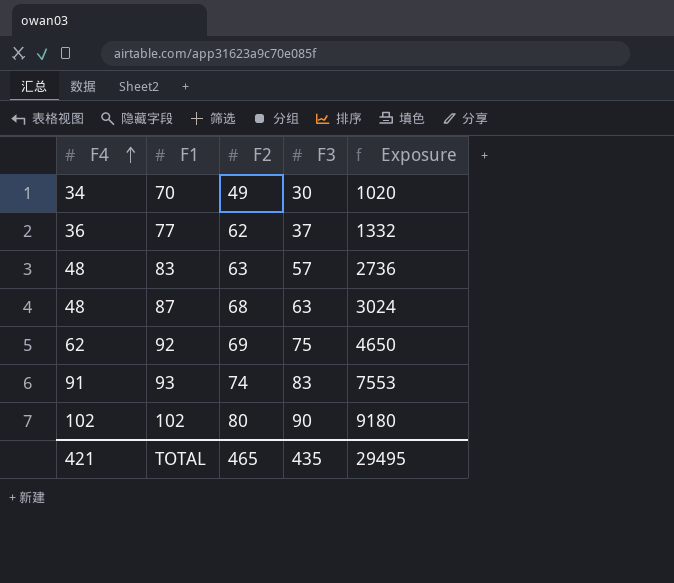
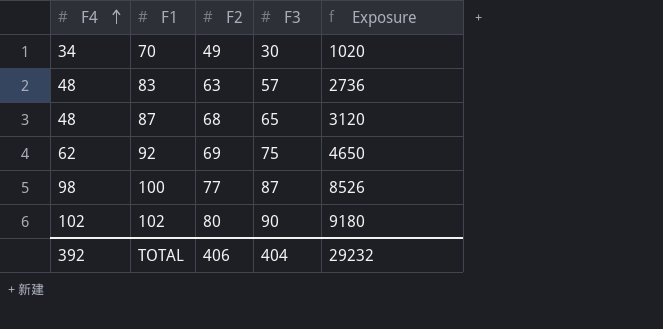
row 77: 36 | 62 | 37 | 1332 -> none
row 93: 91 | 74 | 83 | 7553 -> none
87 | F3: 63 -> 65
87 | Exposure: 3024 -> 3120
row 100: none -> 98 | 77 | 87 | 8526
TOTAL | F4: 421 -> 392
TOTAL | F2: 465 -> 406
TOTAL | F3: 435 -> 404
TOTAL | Exposure: 29495 -> 29232

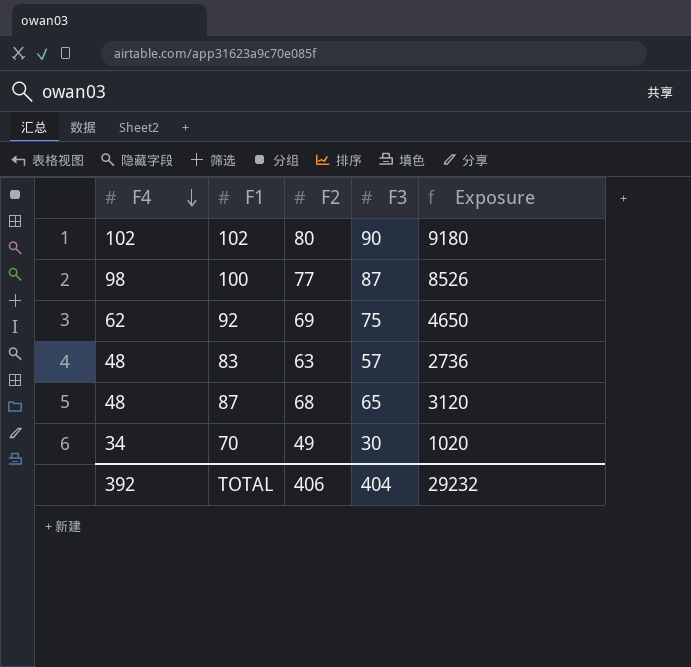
row order: F4 ascending -> F4 descending

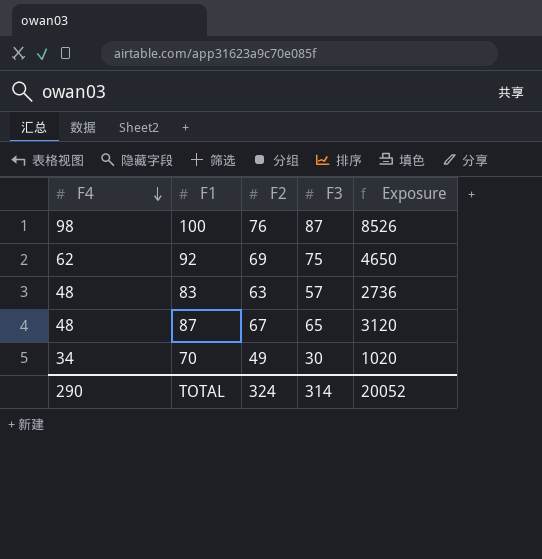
row 102: 102 | 80 | 90 | 9180 -> none
100 | F2: 77 -> 76
87 | F2: 68 -> 67
TOTAL | F4: 392 -> 290
TOTAL | F2: 406 -> 324
TOTAL | F3: 404 -> 314
TOTAL | Exposure: 29232 -> 20052

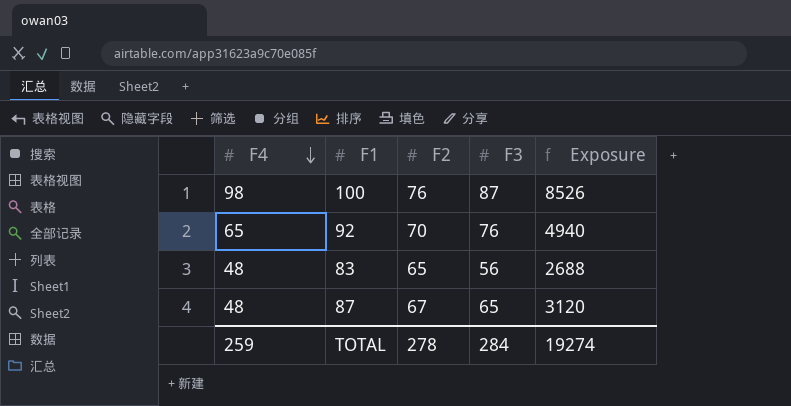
row 70: 34 | 49 | 30 | 1020 -> none
92 | F4: 62 -> 65
92 | F2: 69 -> 70
92 | F3: 75 -> 76
92 | Exposure: 4650 -> 4940
83 | F2: 63 -> 65
83 | F3: 57 -> 56
83 | Exposure: 2736 -> 2688
TOTAL | F4: 290 -> 259
TOTAL | F2: 324 -> 278
TOTAL | F3: 314 -> 284
TOTAL | Exposure: 20052 -> 19274

